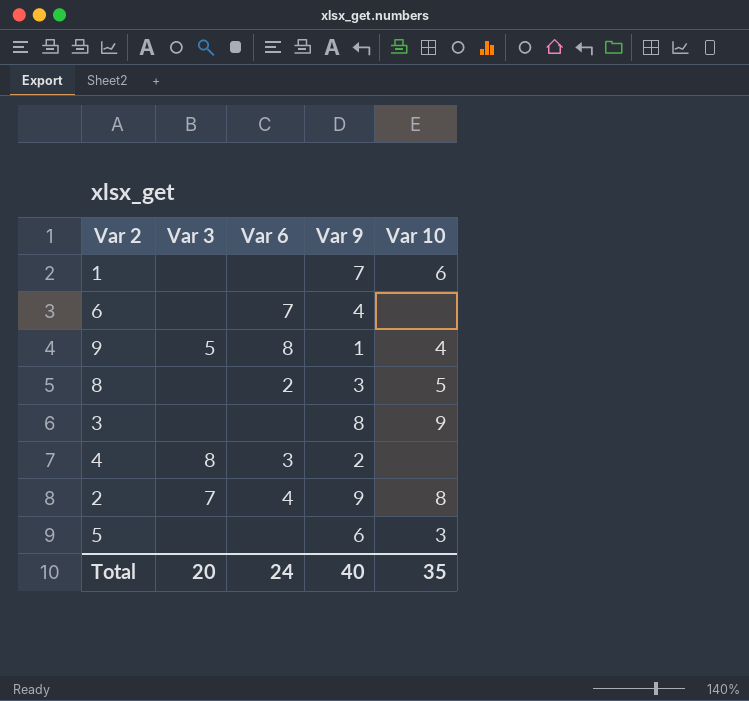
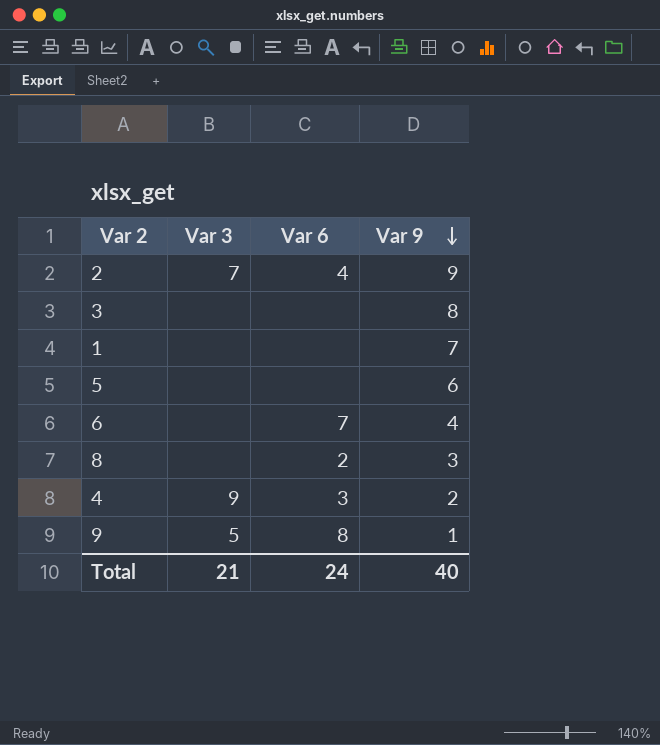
row order: none -> Var 9 descending
column Var 10 | position: 5 -> none
4 | Var 3: 8 -> 9
Total | Var 3: 20 -> 21

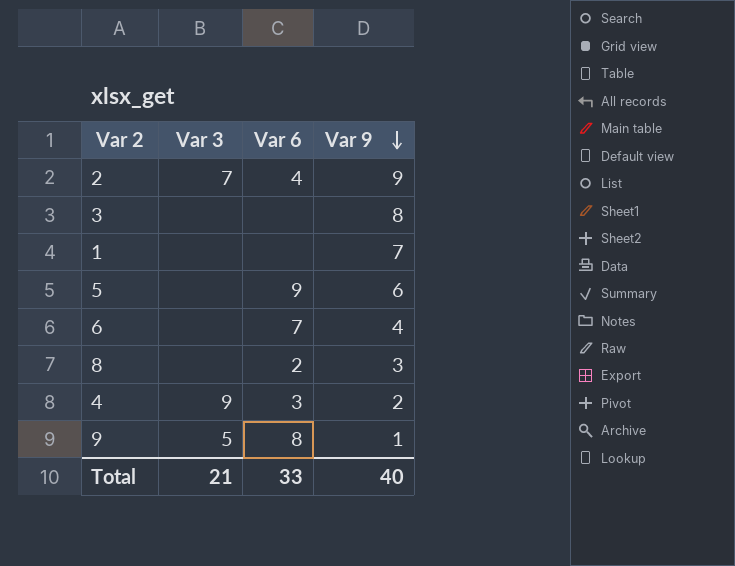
5 | Var 6: none -> 9
Total | Var 6: 24 -> 33

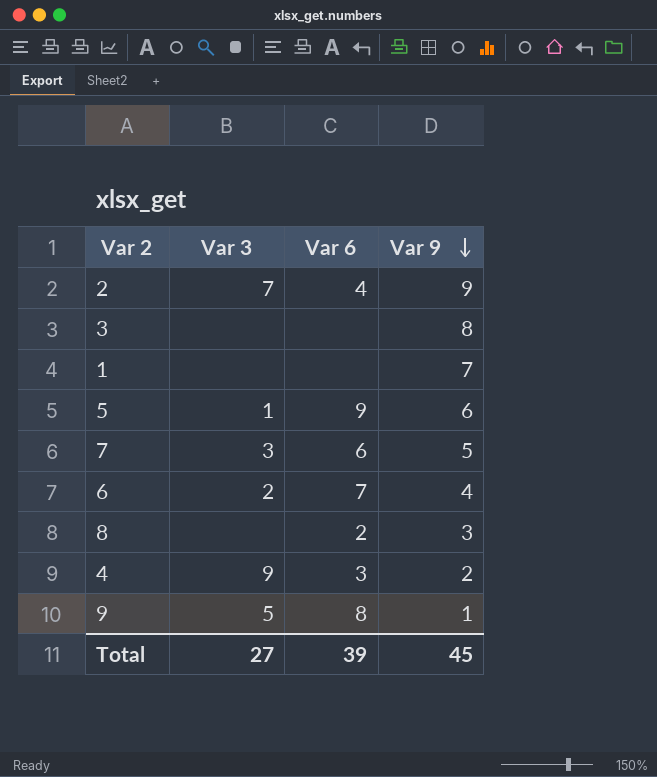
5 | Var 3: none -> 1
row 7: none -> 3 | 6 | 5
6 | Var 3: none -> 2
Total | Var 3: 21 -> 27
Total | Var 6: 33 -> 39
Total | Var 9: 40 -> 45

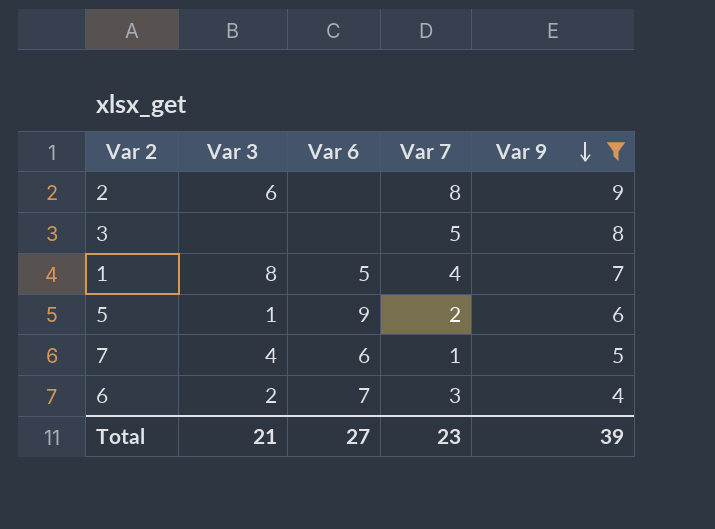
filter: none -> Var 9 >= 4
column Var 7 | position: none -> 4
2 | Var 3: 7 -> 6
2 | Var 6: 4 -> none
1 | Var 3: none -> 8
1 | Var 6: none -> 5
7 | Var 3: 3 -> 4
Total | Var 3: 27 -> 21
Total | Var 6: 39 -> 27
Total | Var 9: 45 -> 39

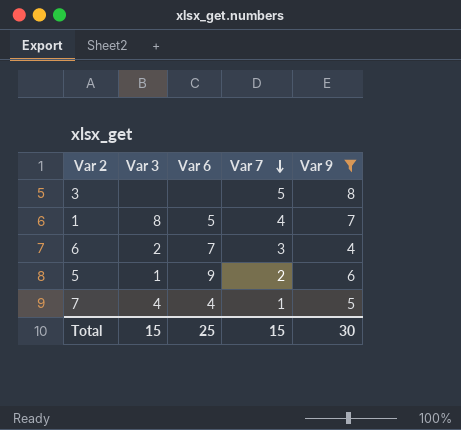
row order: Var 9 descending -> Var 7 descending
row 2: 6 | none | 8 | 9 -> none
7 | Var 6: 6 -> 4
Total | Var 3: 21 -> 15
Total | Var 6: 27 -> 25
Total | Var 7: 23 -> 15
Total | Var 9: 39 -> 30

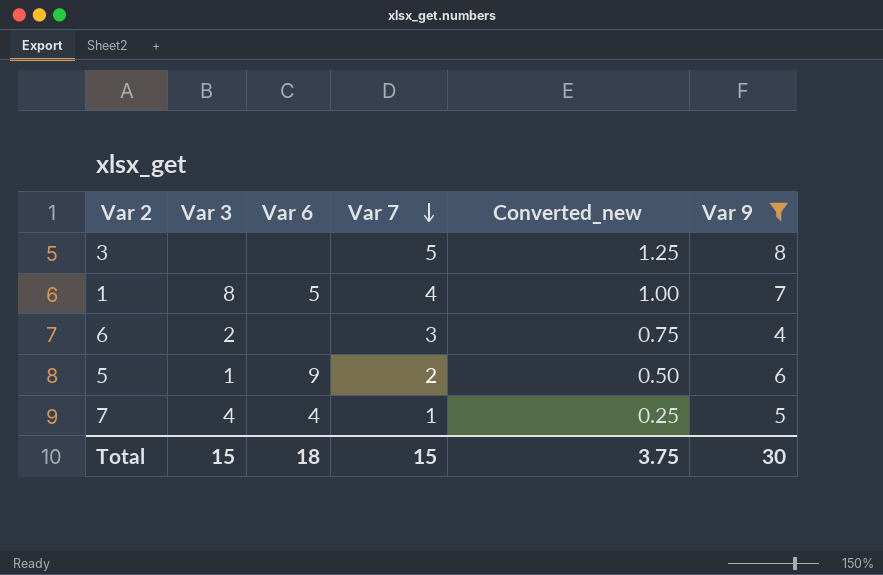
column Converted_new | formula: none -> [Var 7] * 0.25
6 | Var 6: 7 -> none
Total | Var 6: 25 -> 18

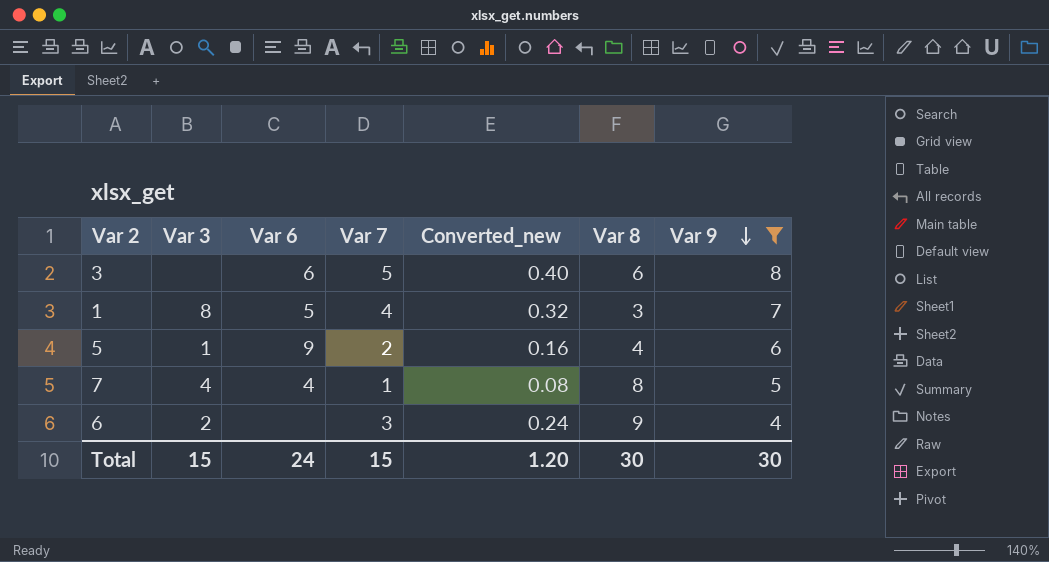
row order: Var 7 descending -> Var 9 descending
column Converted_new | formula: [Var 7] * 0.25 -> [Var 7] * 0.08
column Var 8 | position: none -> 6
3 | Var 6: none -> 6
Total | Var 6: 18 -> 24
Total | Converted_new: 3.75 -> 1.20

